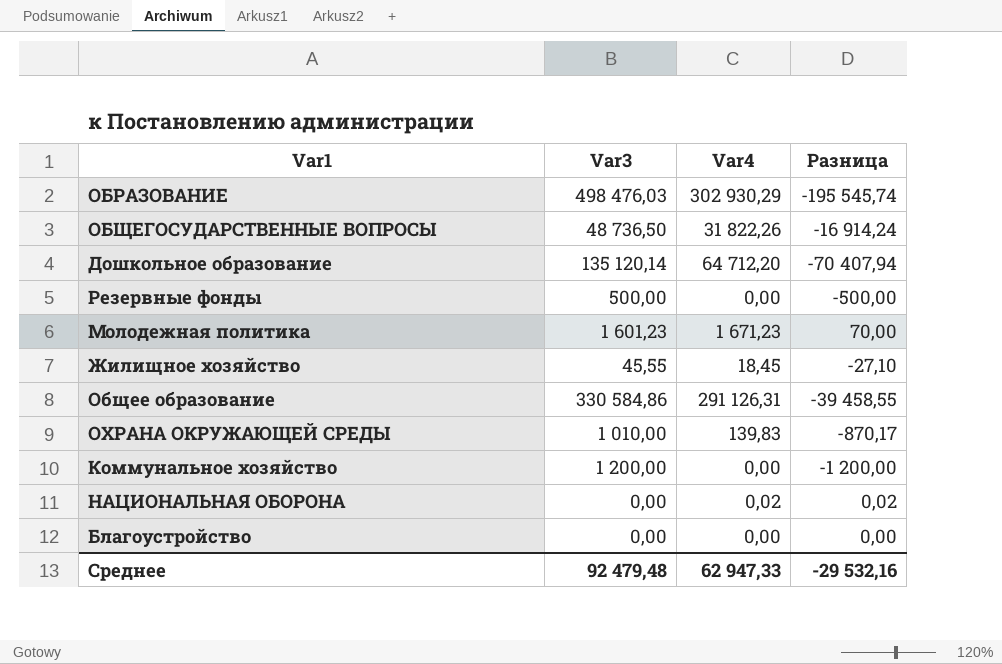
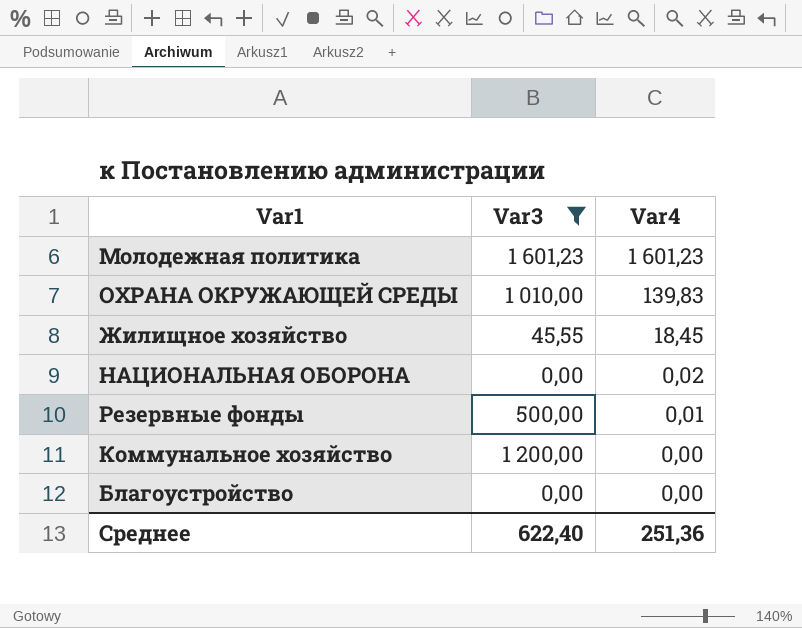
filter: none -> Var3 <= 1 601,23
row order: none -> Var4 descending
column Разница | formula: [Var4] - [Var3] -> none
Молодежная политика | Var4: 1 671,23 -> 1 601,23
Резервные фонды | Var4: 0,00 -> 0,01
Среднее | Var3: 92 479,48 -> 622,40
Среднее | Var4: 62 947,33 -> 251,36

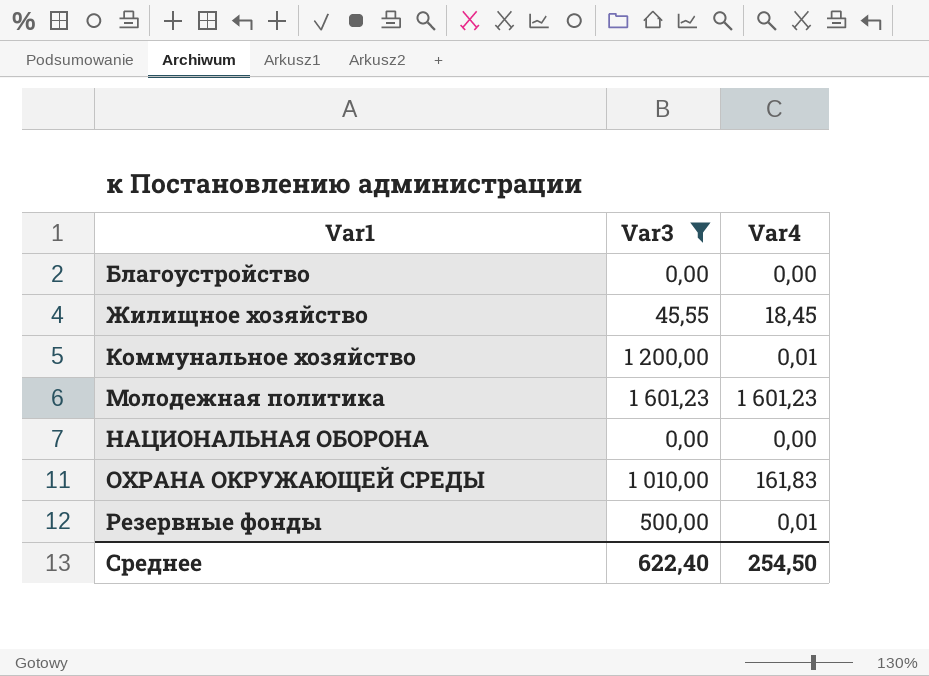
row order: Var4 descending -> Var1 ascending
Коммунальное хозяйство | Var4: 0,00 -> 0,01
НАЦИОНАЛЬНАЯ ОБОРОНА | Var4: 0,02 -> 0,00
ОХРАНА ОКРУЖАЮЩЕЙ СРЕДЫ | Var4: 139,83 -> 161,83
Среднее | Var4: 251,36 -> 254,50

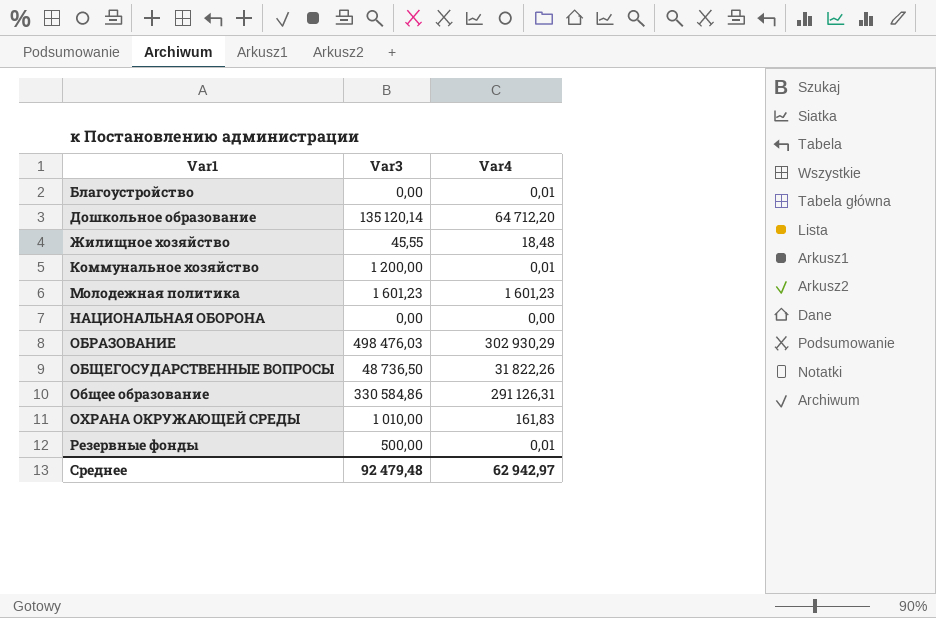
filter: Var3 <= 1 601,23 -> none
Благоустройство | Var4: 0,00 -> 0,01
Жилищное хозяйство | Var4: 18,45 -> 18,48
Среднее | Var3: 622,40 -> 92 479,48
Среднее | Var4: 254,50 -> 62 942,97

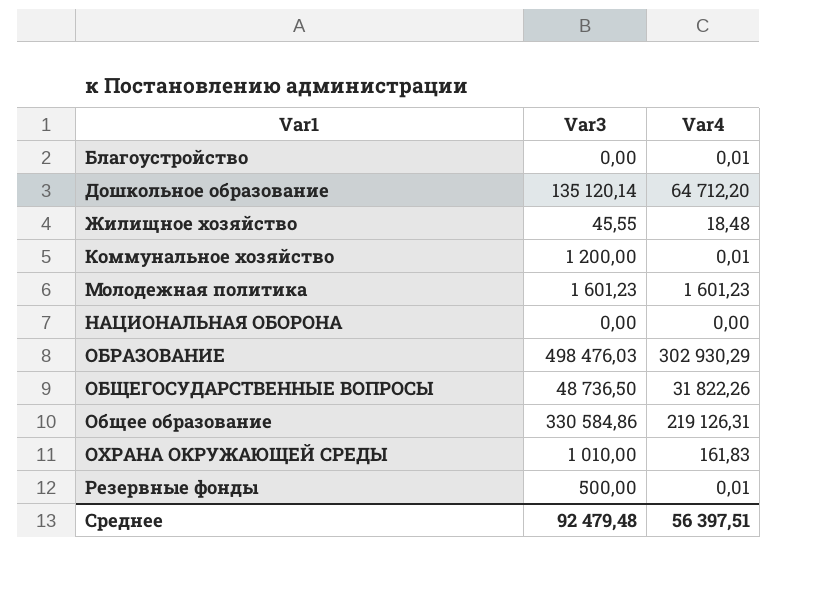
Общее образование | Var4: 291 126,31 -> 219 126,31
Среднее | Var4: 62 942,97 -> 56 397,51

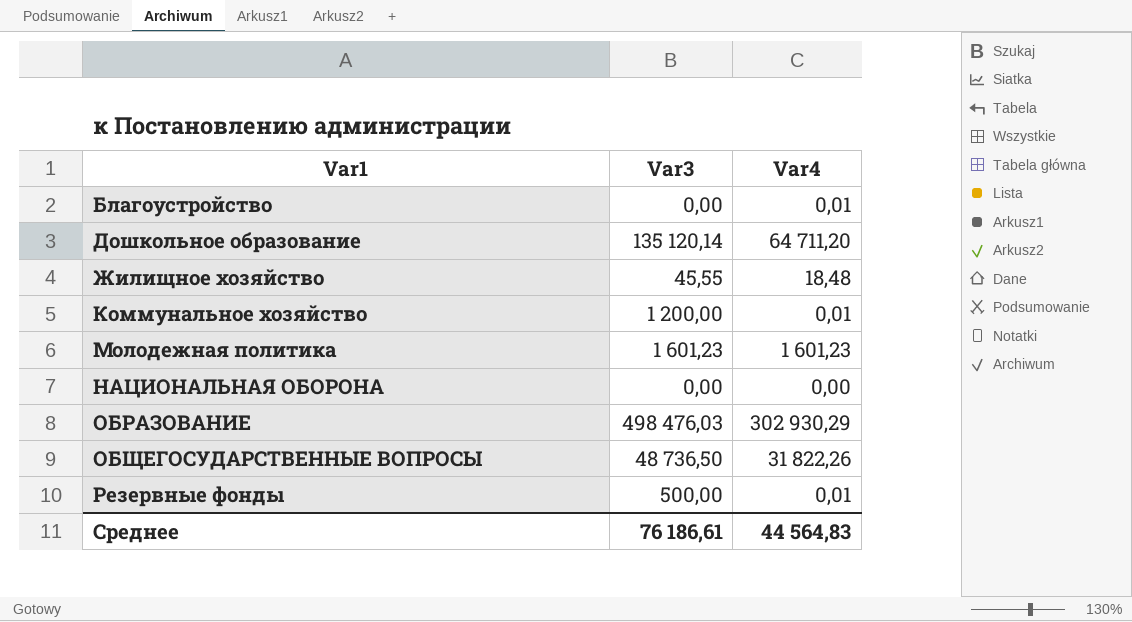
row Общее образование: 330 584,86 | 219 126,31 -> none
row ОХРАНА ОКРУЖАЮЩЕЙ СРЕДЫ: 1 010,00 | 161,83 -> none
Дошкольное образование | Var4: 64 712,20 -> 64 711,20
Среднее | Var3: 92 479,48 -> 76 186,61
Среднее | Var4: 56 397,51 -> 44 564,83

